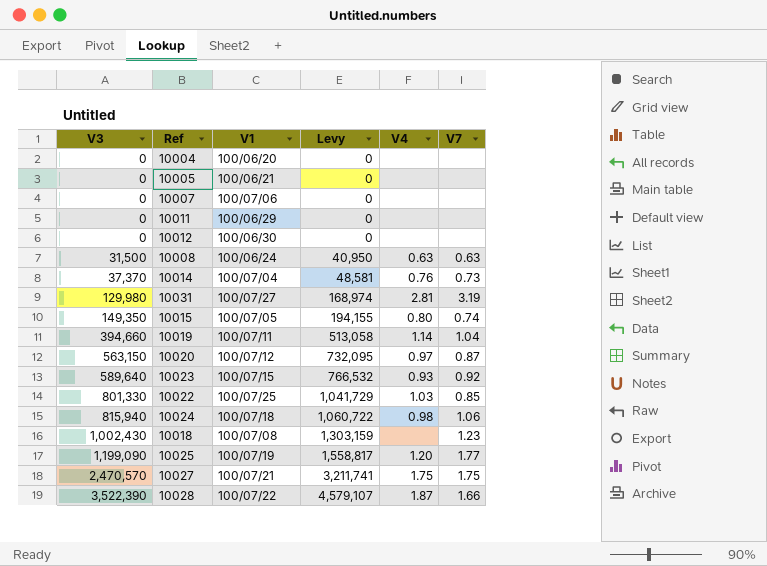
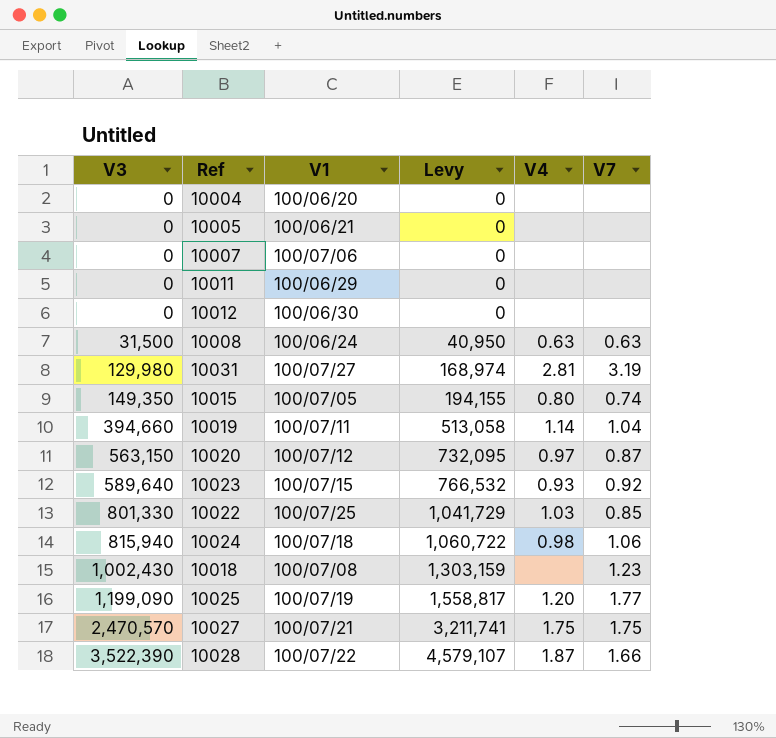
row 10014: 37,370 | 100/07/04 | 48,581 | 0.76 | 0.73 -> none

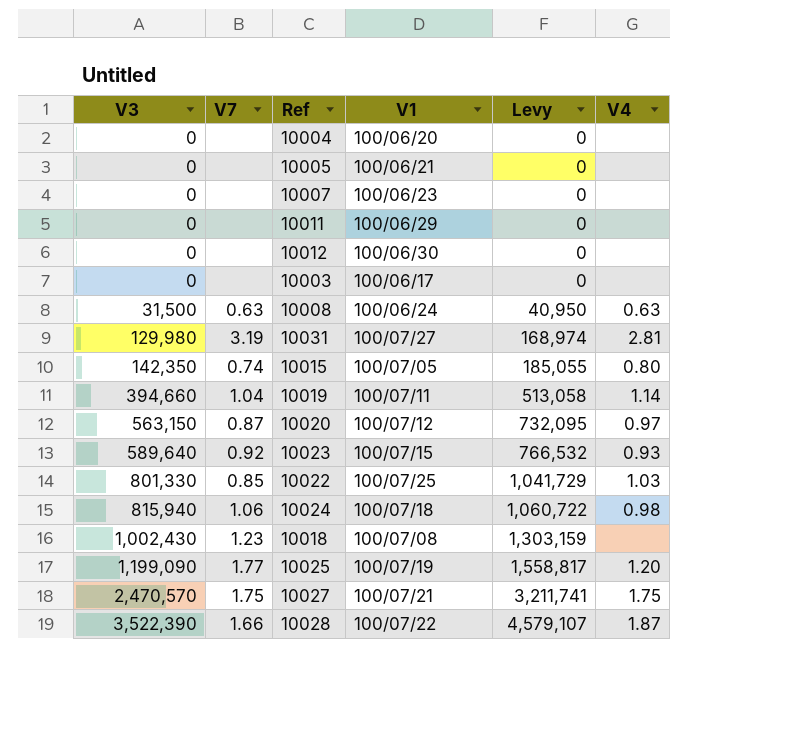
column V7 | position: 6 -> 2
10007 | V1: 100/07/06 -> 100/06/23
row 10003: none -> 0 | none | 100/06/17 | 0 | none
10015 | V3: 149,350 -> 142,350
10015 | Levy: 194,155 -> 185,055

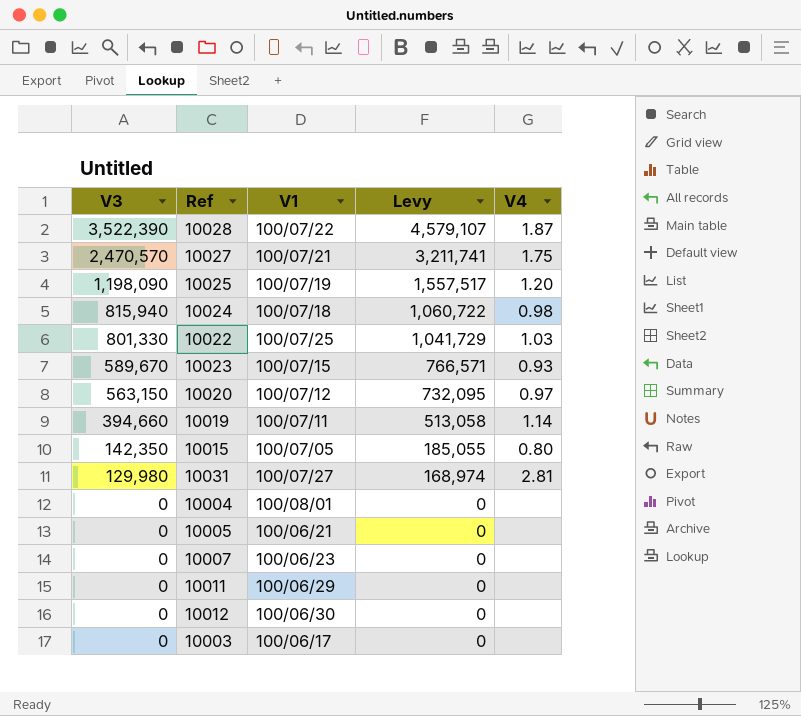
row order: V3 ascending -> V3 descending
column V7 | position: 2 -> none
row 10008: 31,500 | 0.63 | 100/06/24 | 40,950 | 0.63 -> none
row 10018: 1,002,430 | 1.23 | 100/07/08 | 1,303,159 | none -> none
10025 | V3: 1,199,090 -> 1,198,090
10025 | Levy: 1,558,817 -> 1,557,517
10023 | V3: 589,640 -> 589,670
10023 | Levy: 766,532 -> 766,571
10004 | V1: 100/06/20 -> 100/08/01

